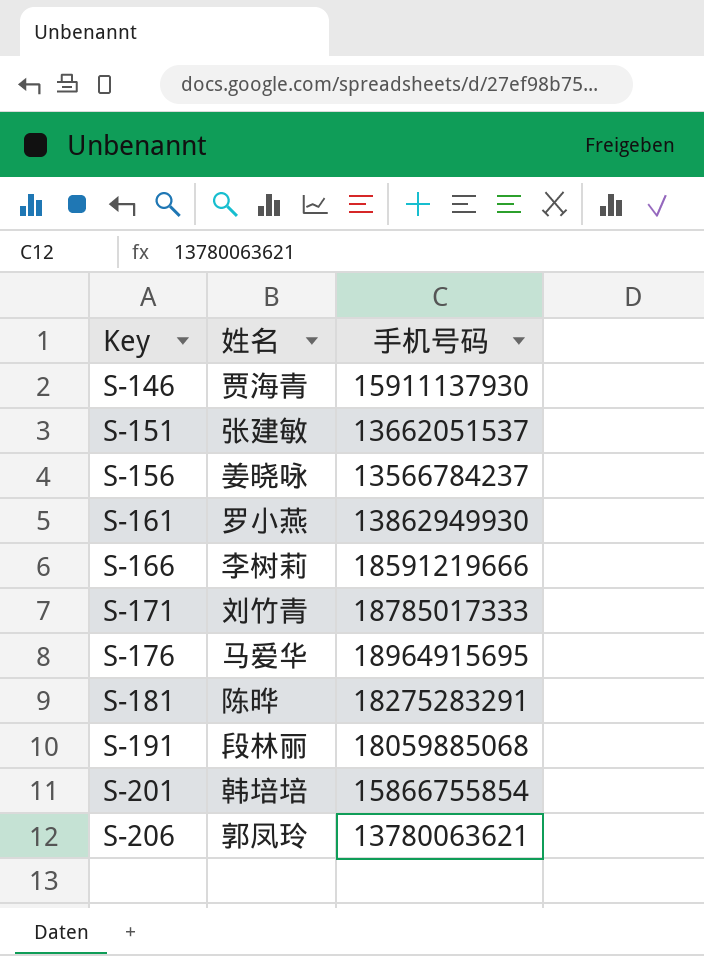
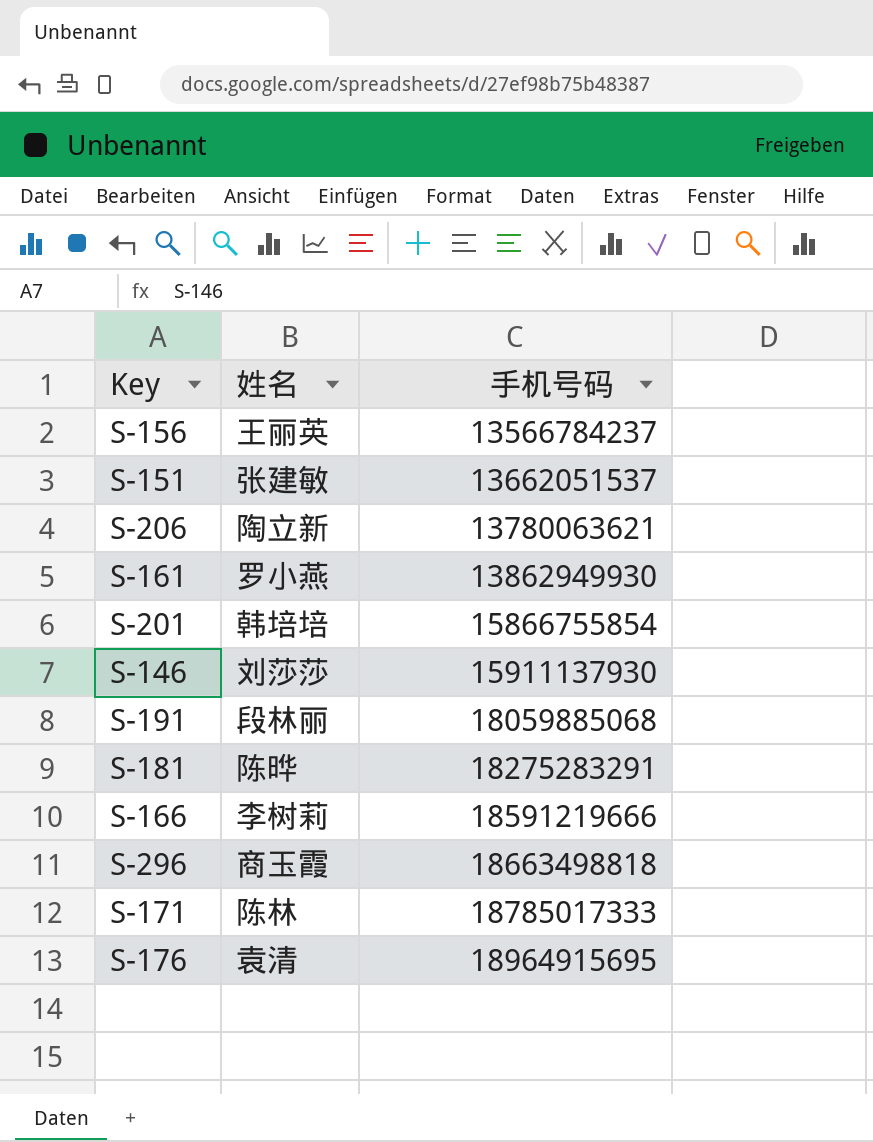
row order: Key ascending -> 手机号码 ascending
S-156 | 姓名: 姜晓咏 -> 王丽英
S-206 | 姓名: 郭凤玲 -> 陶立新
S-146 | 姓名: 贾海青 -> 刘莎莎
row S-296: none -> 商玉霞 | 18663498818
S-171 | 姓名: 刘竹青 -> 陈林
S-176 | 姓名: 马爱华 -> 袁清

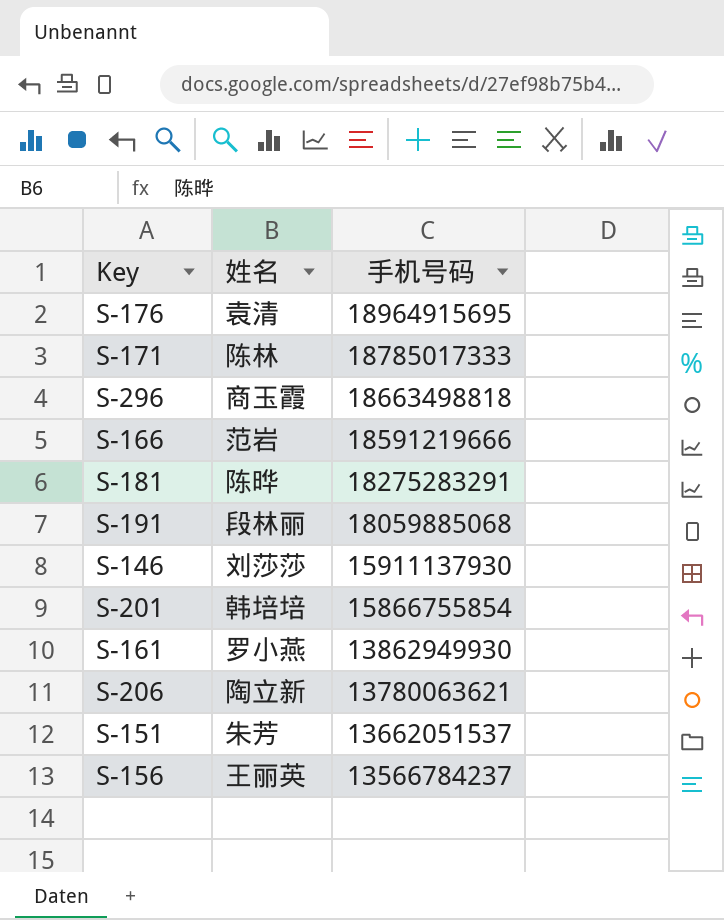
row order: 手机号码 ascending -> 手机号码 descending
S-166 | 姓名: 李树莉 -> 范岩
S-151 | 姓名: 张建敏 -> 朱芳

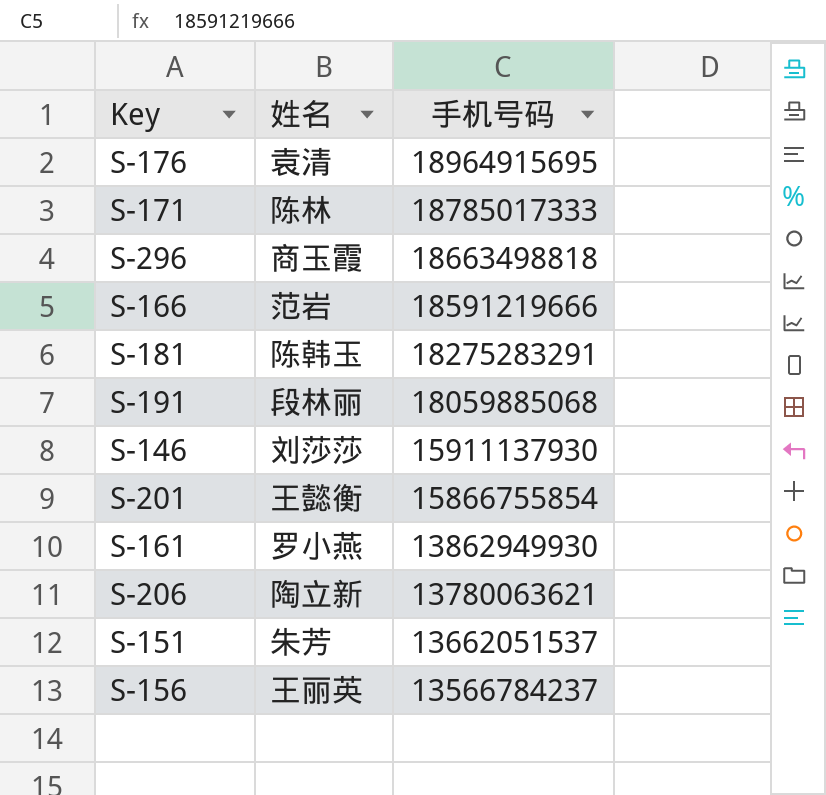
S-181 | 姓名: 陈晔 -> 陈韩玉
S-201 | 姓名: 韩培培 -> 王懿衡

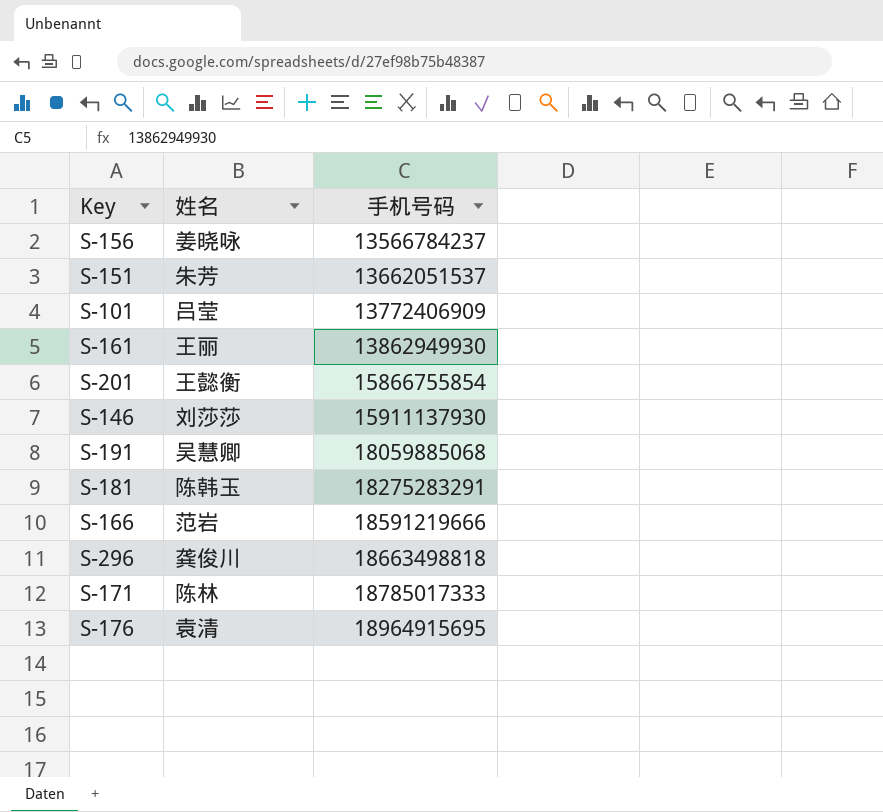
row order: 手机号码 descending -> 手机号码 ascending
row S-206: 陶立新 | 13780063621 -> none
S-156 | 姓名: 王丽英 -> 姜晓咏
row S-101: none -> 吕莹 | 13772406909
S-161 | 姓名: 罗小燕 -> 王丽
S-191 | 姓名: 段林丽 -> 吴慧卿
S-296 | 姓名: 商玉霞 -> 龚俊川

